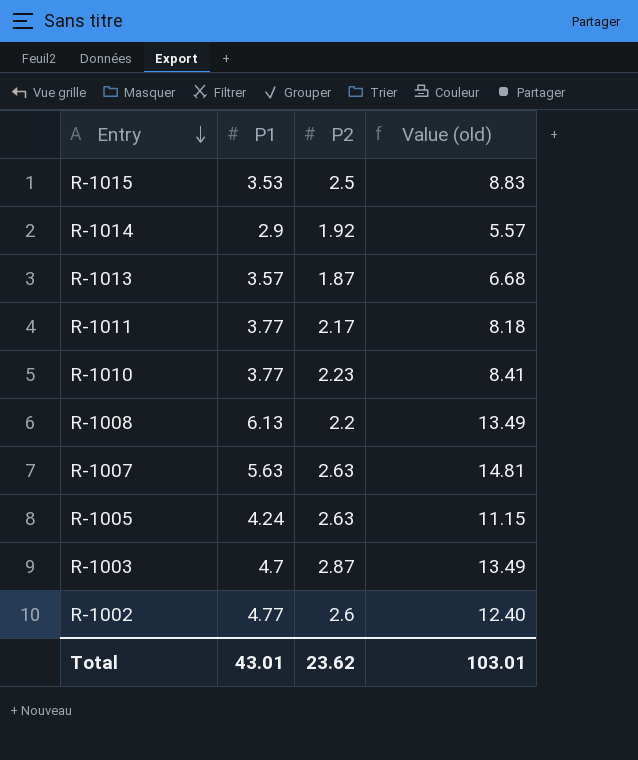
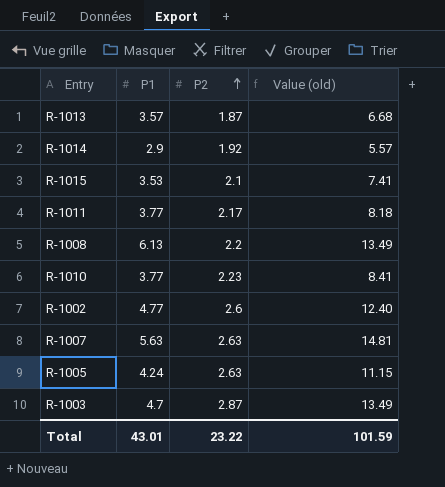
row order: Entry descending -> P2 ascending
R-1015 | P2: 2.5 -> 2.1
R-1015 | Value (old): 8.83 -> 7.41
Total | P2: 23.62 -> 23.22
Total | Value (old): 103.01 -> 101.59

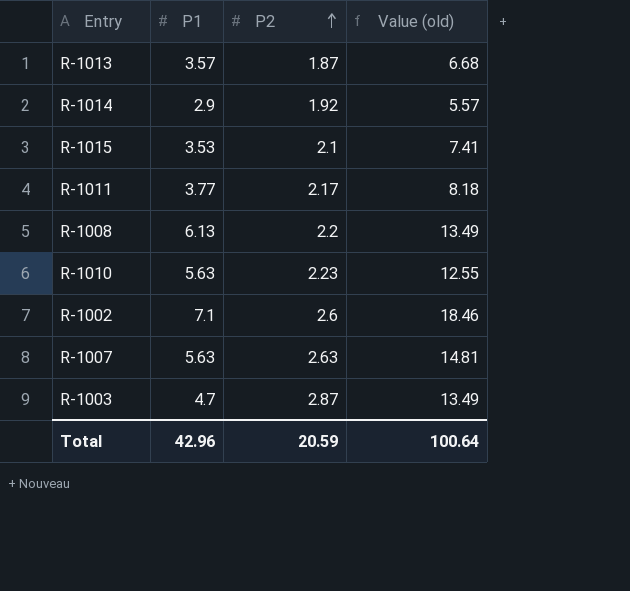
row R-1005: 4.24 | 2.63 | 11.15 -> none
R-1010 | P1: 3.77 -> 5.63
R-1010 | Value (old): 8.41 -> 12.55
R-1002 | P1: 4.77 -> 7.1
R-1002 | Value (old): 12.40 -> 18.46
Total | P1: 43.01 -> 42.96
Total | P2: 23.22 -> 20.59
Total | Value (old): 101.59 -> 100.64

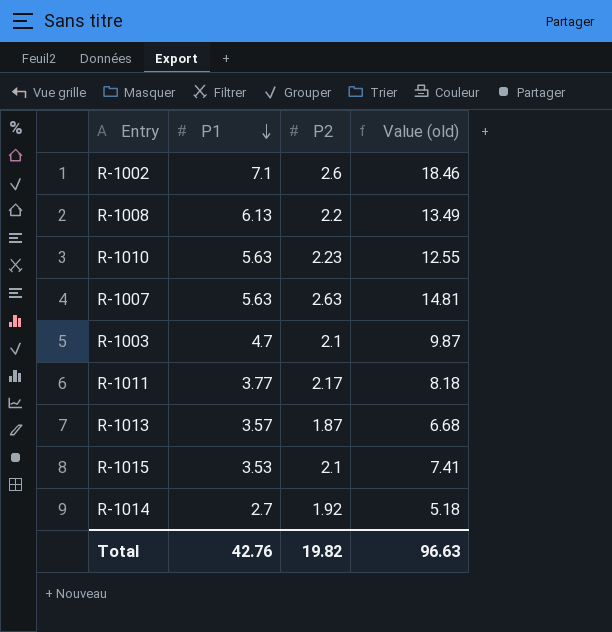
row order: P2 ascending -> P1 descending
R-1003 | P2: 2.87 -> 2.1
R-1003 | Value (old): 13.49 -> 9.87
R-1014 | P1: 2.9 -> 2.7
R-1014 | Value (old): 5.57 -> 5.18
Total | P1: 42.96 -> 42.76
Total | P2: 20.59 -> 19.82
Total | Value (old): 100.64 -> 96.63

